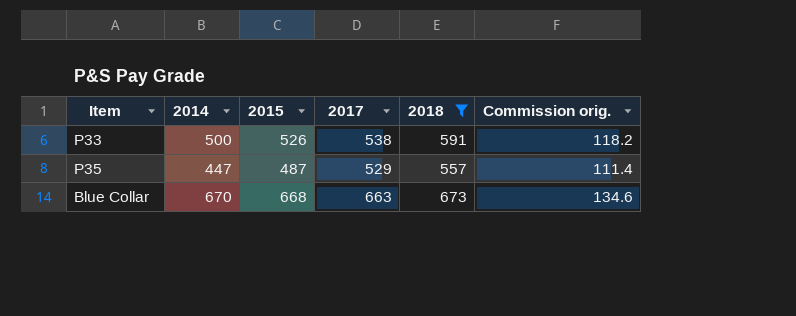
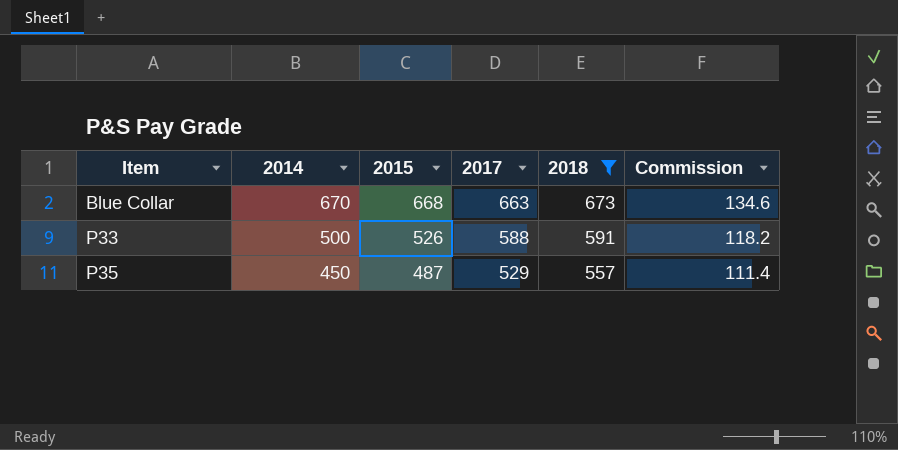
row order: none -> Item ascending
column name: Commission orig. -> Commission
P33 | 2017: 538 -> 588
P35 | 2014: 447 -> 450

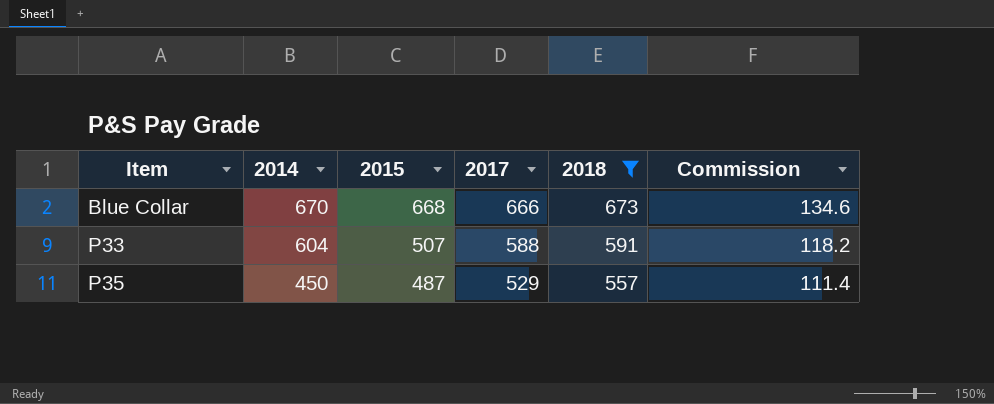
Blue Collar | 2017: 663 -> 666
P33 | 2014: 500 -> 604
P33 | 2015: 526 -> 507

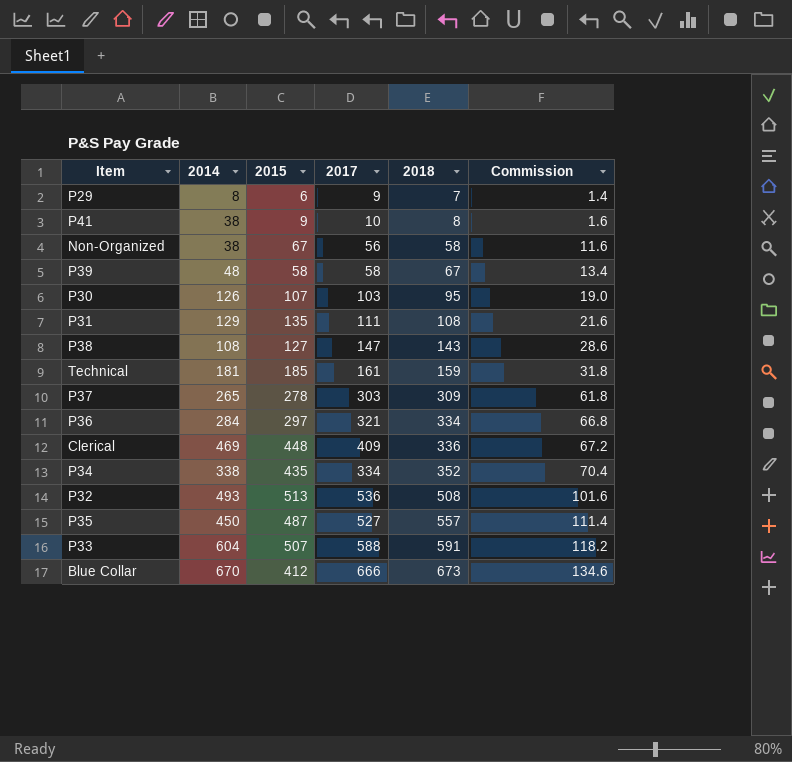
filter: 2018 >= 557 -> none
row order: Item ascending -> 2018 ascending
P35 | 2017: 529 -> 527
Blue Collar | 2015: 668 -> 412

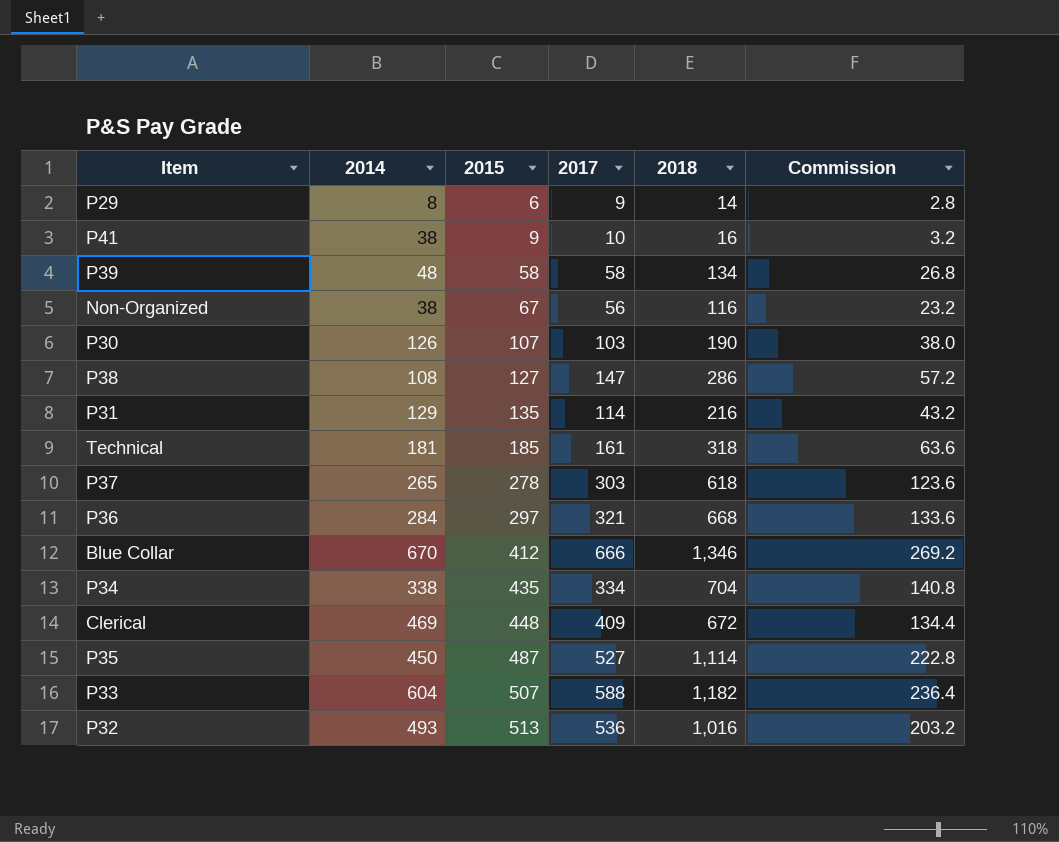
row order: 2018 ascending -> 2015 ascending
P29 | 2018: 7 -> 14
P29 | Commission: 1.4 -> 2.8
P41 | 2018: 8 -> 16
P41 | Commission: 1.6 -> 3.2
P39 | 2018: 67 -> 134
P39 | Commission: 13.4 -> 26.8
Non-Organized | 2018: 58 -> 116
Non-Organized | Commission: 11.6 -> 23.2
P30 | 2018: 95 -> 190
P30 | Commission: 19.0 -> 38.0
P38 | 2018: 143 -> 286
P38 | Commission: 28.6 -> 57.2
P31 | 2017: 111 -> 114
P31 | 2018: 108 -> 216
P31 | Commission: 21.6 -> 43.2
Technical | 2018: 159 -> 318
Technical | Commission: 31.8 -> 63.6
P37 | 2018: 309 -> 618
P37 | Commission: 61.8 -> 123.6
P36 | 2018: 334 -> 668
P36 | Commission: 66.8 -> 133.6
Blue Collar | 2018: 673 -> 1,346
Blue Collar | Commission: 134.6 -> 269.2
P34 | 2018: 352 -> 704
P34 | Commission: 70.4 -> 140.8
Clerical | 2018: 336 -> 672
Clerical | Commission: 67.2 -> 134.4
P35 | 2018: 557 -> 1,114
P35 | Commission: 111.4 -> 222.8
P33 | 2018: 591 -> 1,182
P33 | Commission: 118.2 -> 236.4
P32 | 2018: 508 -> 1,016
P32 | Commission: 101.6 -> 203.2

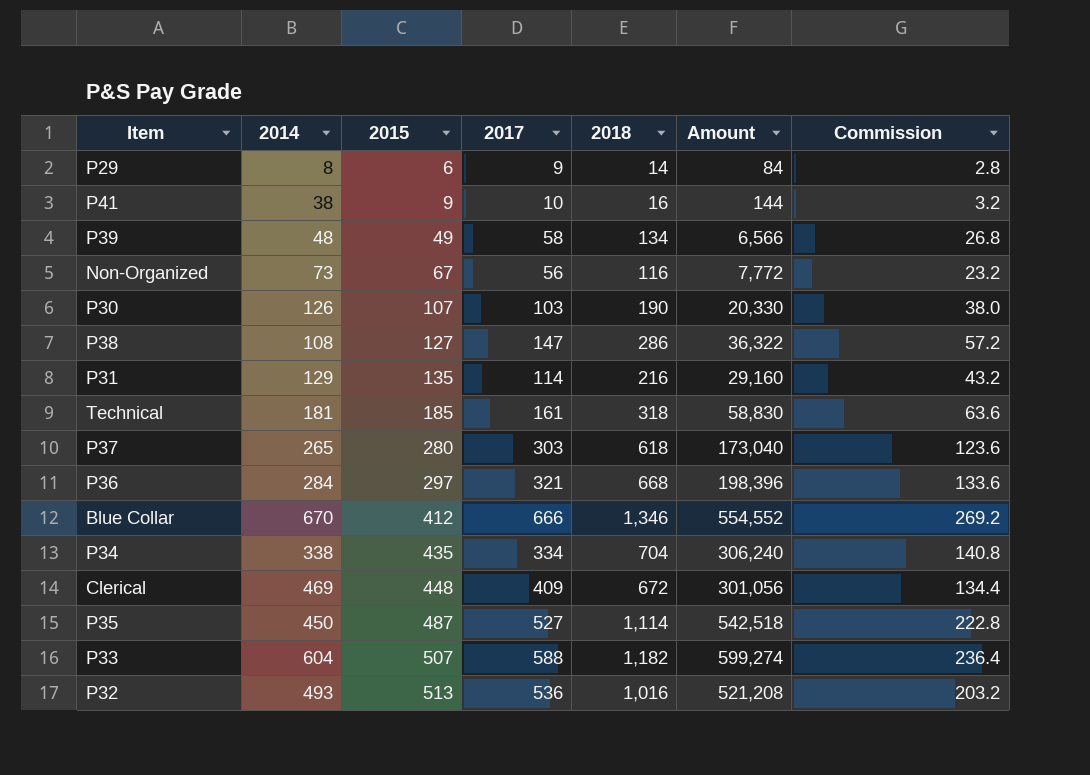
column Amount | formula: none -> [2015] * [2018]
P39 | 2015: 58 -> 49
Non-Organized | 2014: 38 -> 73
P37 | 2015: 278 -> 280

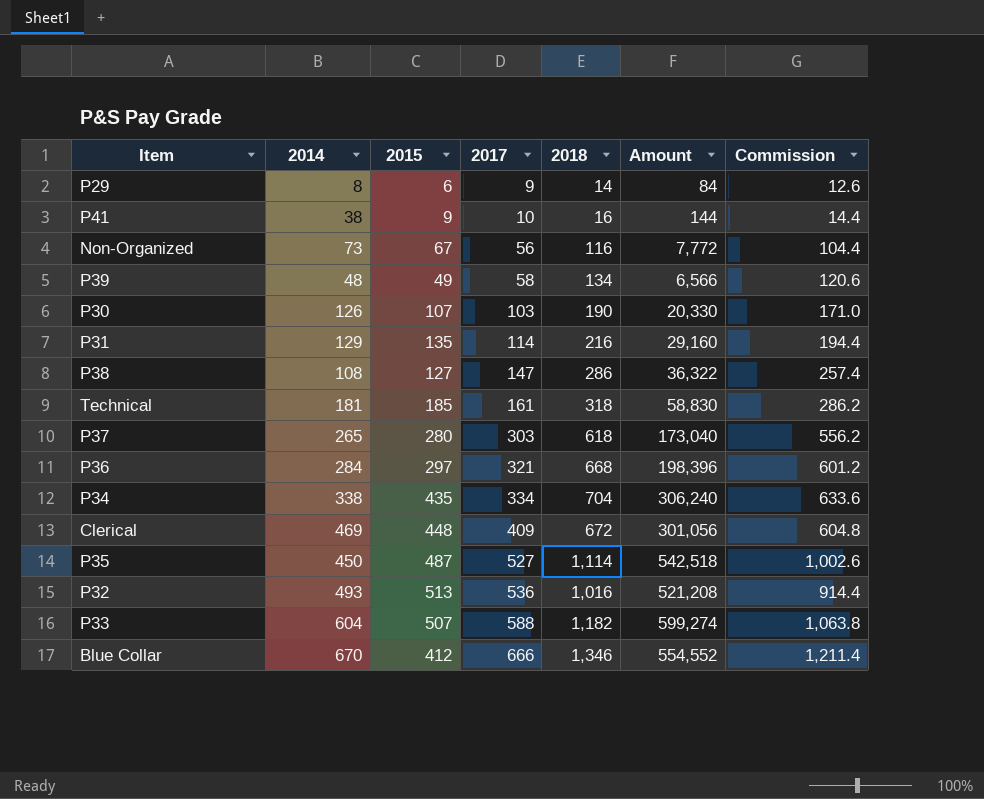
row order: 2015 ascending -> 2017 ascending
column Commission | formula: [2018] * 0.2 -> [2018] * 0.9

